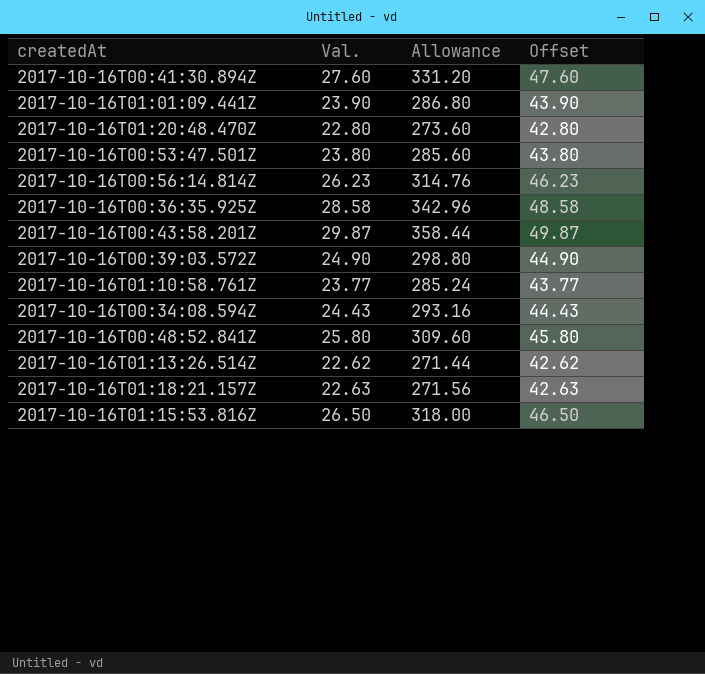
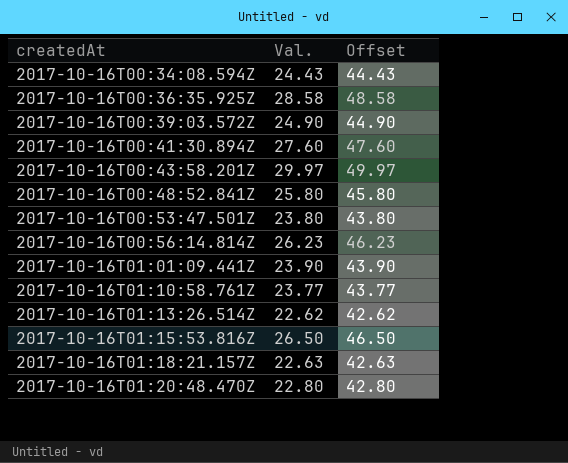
row order: none -> createdAt ascending
column Allowance | formula: [Val.] * 12 -> none
2017-10-16T00:43:58.201Z | Val.: 29.87 -> 29.97
2017-10-16T00:43:58.201Z | Offset: 49.87 -> 49.97

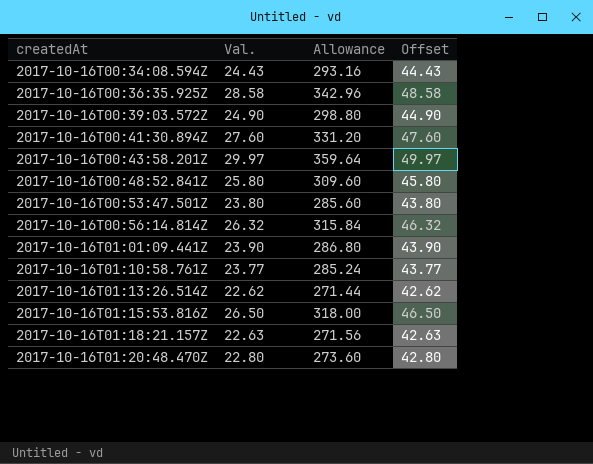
column Allowance | formula: none -> [Val.] * 12
2017-10-16T00:56:14.814Z | Val.: 26.23 -> 26.32
2017-10-16T00:56:14.814Z | Offset: 46.23 -> 46.32

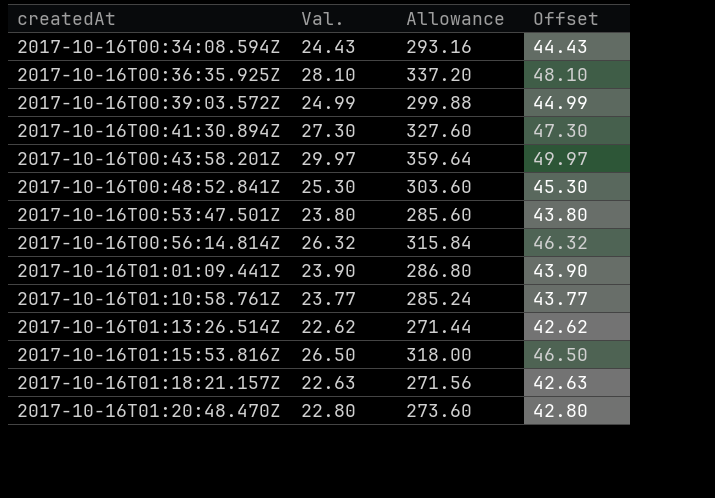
2017-10-16T00:36:35.925Z | Val.: 28.58 -> 28.10
2017-10-16T00:36:35.925Z | Allowance: 342.96 -> 337.20
2017-10-16T00:36:35.925Z | Offset: 48.58 -> 48.10
2017-10-16T00:39:03.572Z | Val.: 24.90 -> 24.99
2017-10-16T00:39:03.572Z | Allowance: 298.80 -> 299.88
2017-10-16T00:39:03.572Z | Offset: 44.90 -> 44.99
2017-10-16T00:41:30.894Z | Val.: 27.60 -> 27.30
2017-10-16T00:41:30.894Z | Allowance: 331.20 -> 327.60
2017-10-16T00:41:30.894Z | Offset: 47.60 -> 47.30
2017-10-16T00:48:52.841Z | Val.: 25.80 -> 25.30
2017-10-16T00:48:52.841Z | Allowance: 309.60 -> 303.60
2017-10-16T00:48:52.841Z | Offset: 45.80 -> 45.30

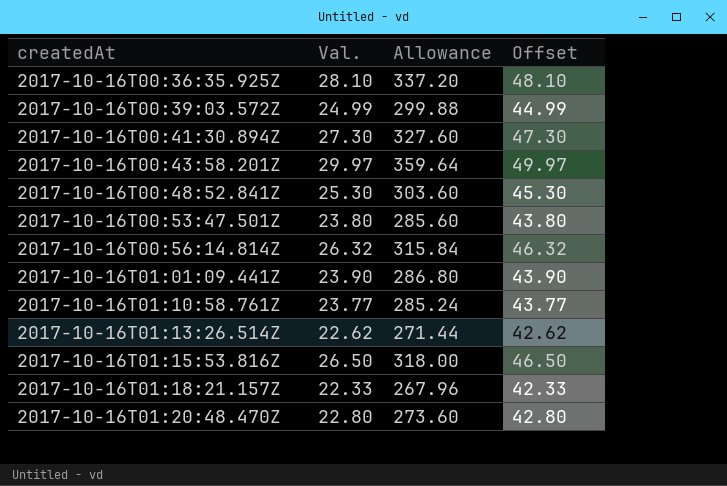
row 2017-10-16T00:34:08.594Z: 24.43 | 293.16 | 44.43 -> none
2017-10-16T01:18:21.157Z | Val.: 22.63 -> 22.33
2017-10-16T01:18:21.157Z | Allowance: 271.56 -> 267.96
2017-10-16T01:18:21.157Z | Offset: 42.63 -> 42.33

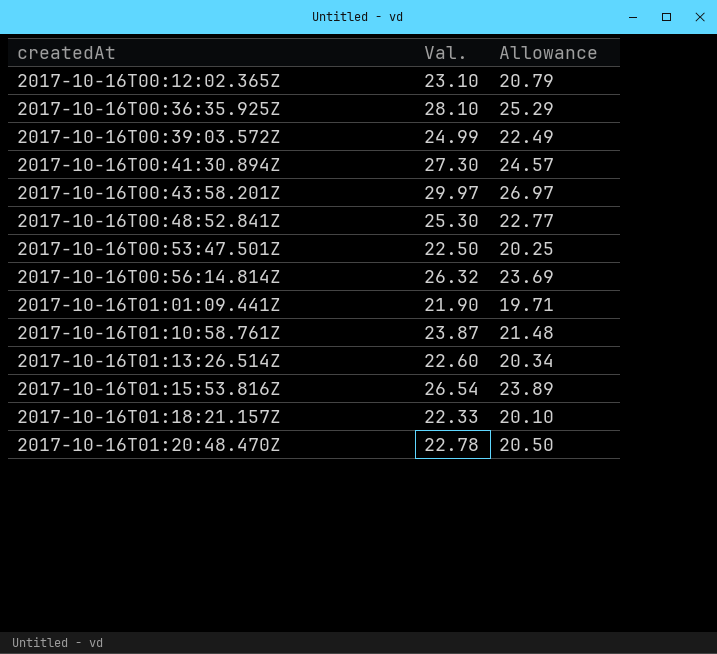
column Offset | formula: [Val.] + 20 -> none
column Allowance | formula: [Val.] * 12 -> [Val.] * 0.9
row 2017-10-16T00:12:02.365Z: none -> 23.10 | 20.79
2017-10-16T00:53:47.501Z | Val.: 23.80 -> 22.50
2017-10-16T01:01:09.441Z | Val.: 23.90 -> 21.90
2017-10-16T01:10:58.761Z | Val.: 23.77 -> 23.87
2017-10-16T01:13:26.514Z | Val.: 22.62 -> 22.60
2017-10-16T01:15:53.816Z | Val.: 26.50 -> 26.54
2017-10-16T01:20:48.470Z | Val.: 22.80 -> 22.78

